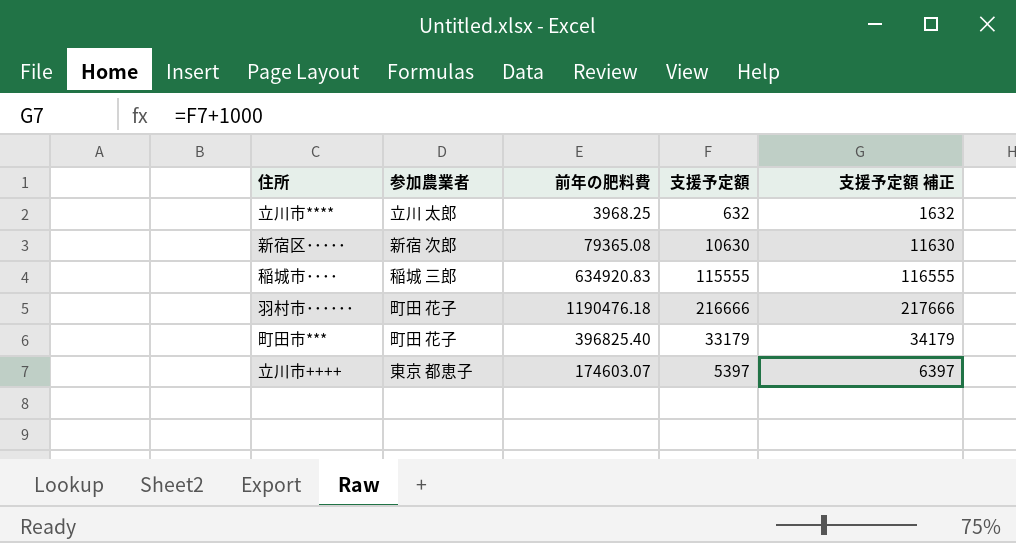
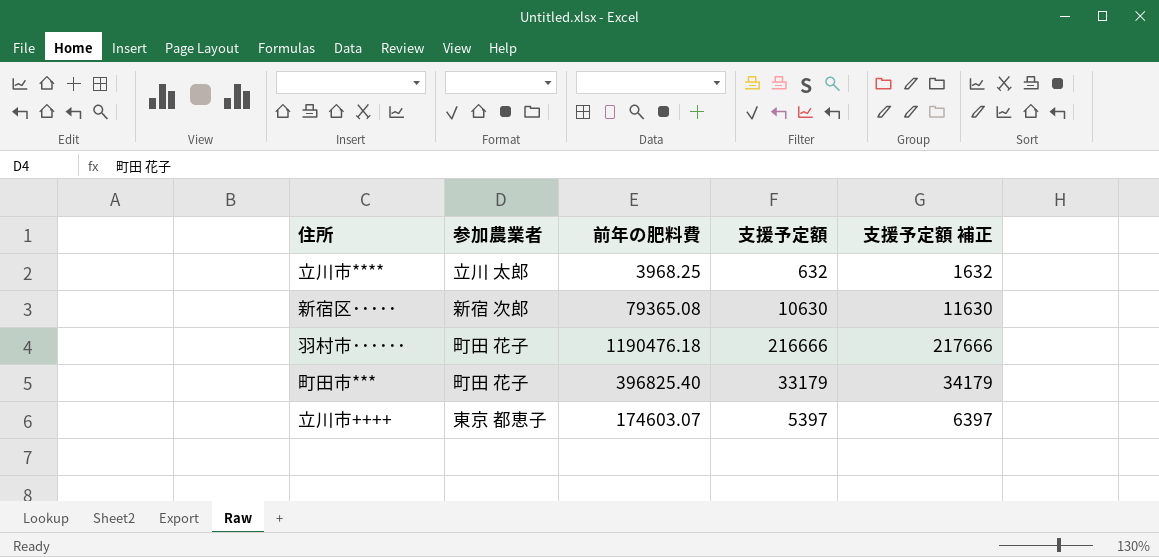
row 稲城市････: 稲城 三郎 | 634920.83 | 115555 | 116555 -> none

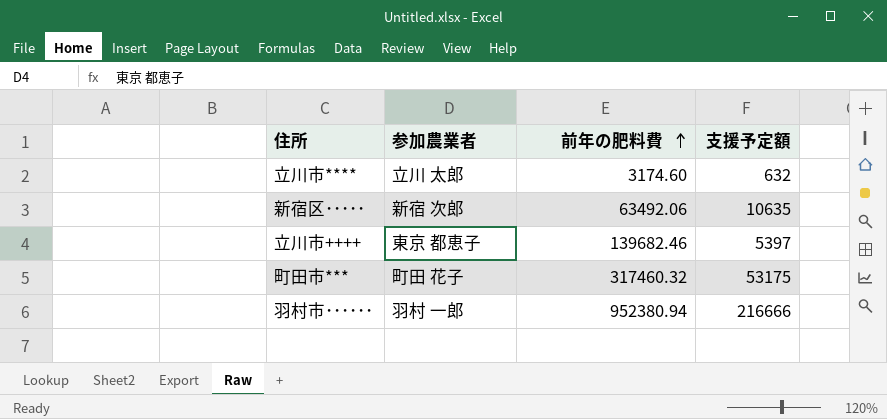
row order: none -> 前年の肥料費 ascending
column 支援予定額 補正 | formula: [支援予定額] + 1000 -> none
立川市**** | 前年の肥料費: 3968.25 -> 3174.60
新宿区･････ | 前年の肥料費: 79365.08 -> 63492.06
新宿区･････ | 支援予定額: 10630 -> 10635
立川市++++ | 前年の肥料費: 174603.07 -> 139682.46
町田市*** | 前年の肥料費: 396825.40 -> 317460.32
町田市*** | 支援予定額: 33179 -> 53175
羽村市･･････ | 参加農業者: 町田 花子 -> 羽村 一郎
羽村市･･････ | 前年の肥料費: 1190476.18 -> 952380.94

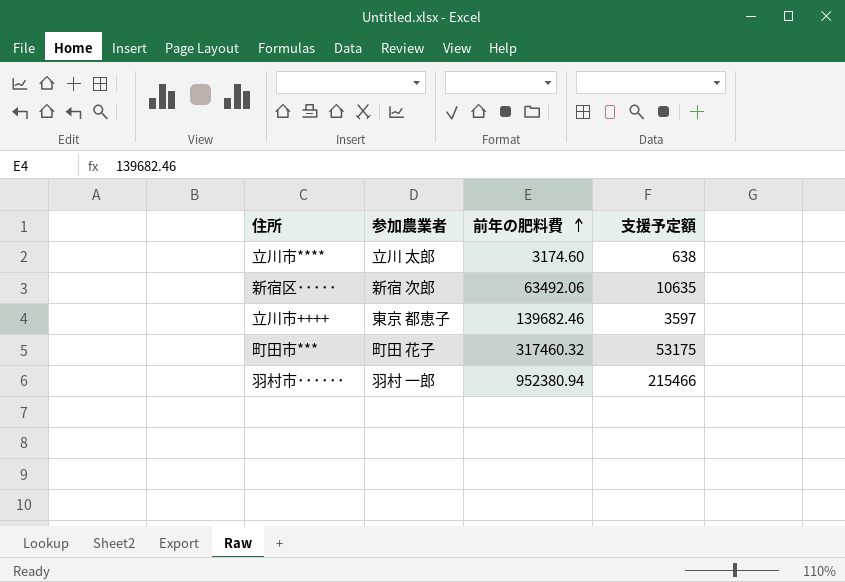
立川市**** | 支援予定額: 632 -> 638
立川市++++ | 支援予定額: 5397 -> 3597
羽村市･･････ | 支援予定額: 216666 -> 215466

